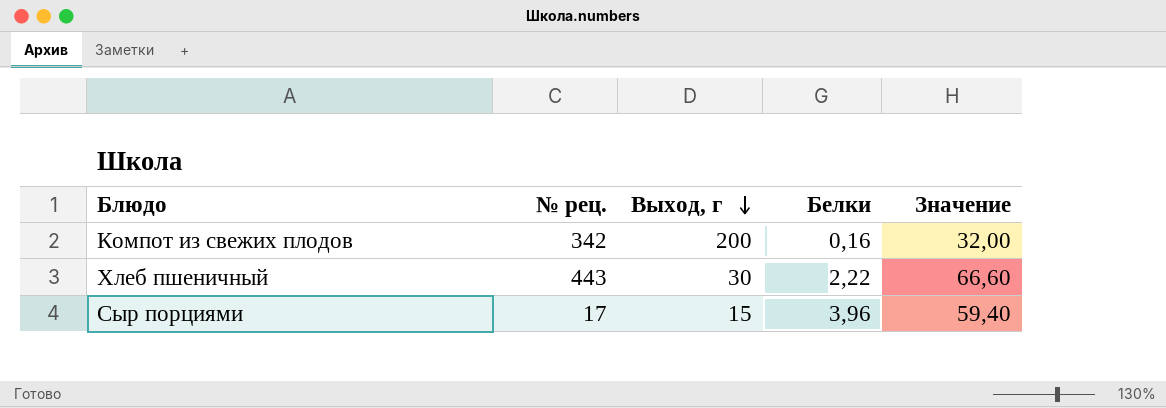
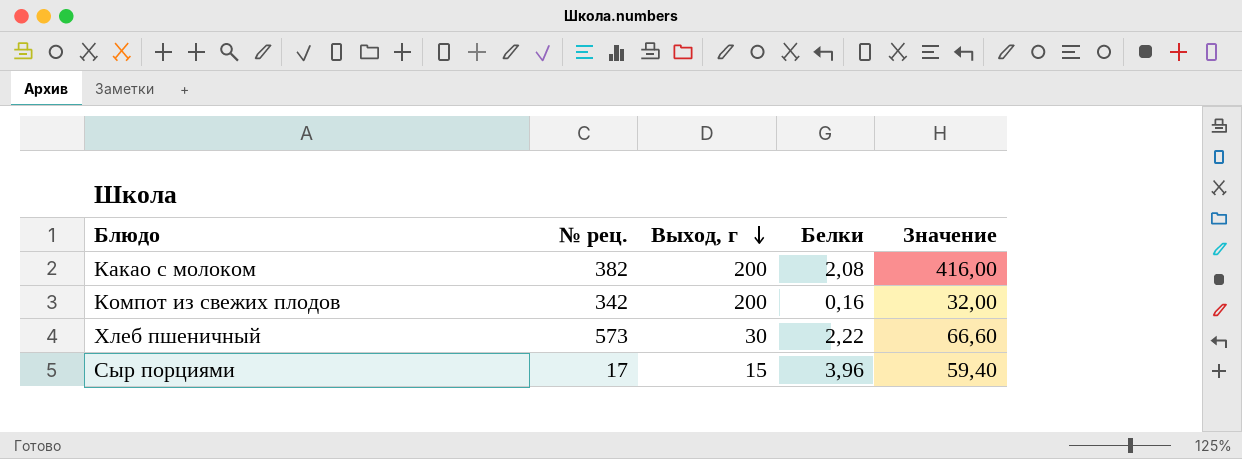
row Какао с молоком: none -> 382 | 200 | 2,08 | 416,00
Хлеб пшеничный | № рец.: 443 -> 573

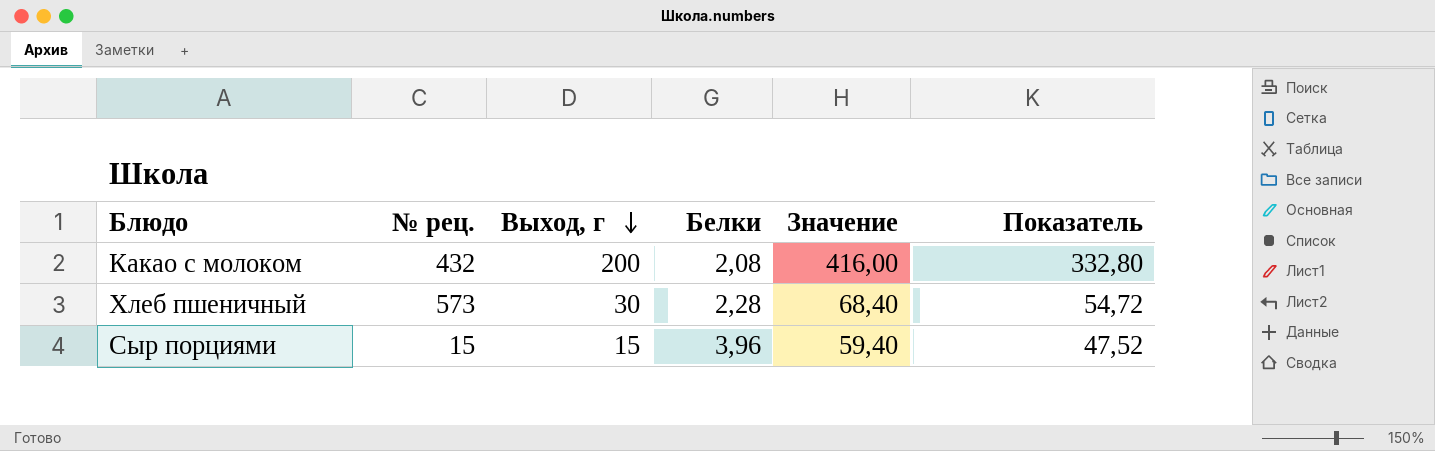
column Показатель | formula: none -> [Значение] * 0,8
row Компот из свежих плодов: 342 | 200 | 0,16 | 32,00 -> none
Какао с молоком | № рец.: 382 -> 432
Хлеб пшеничный | Белки: 2,22 -> 2,28
Хлеб пшеничный | Значение: 66,60 -> 68,40
Сыр порциями | № рец.: 17 -> 15

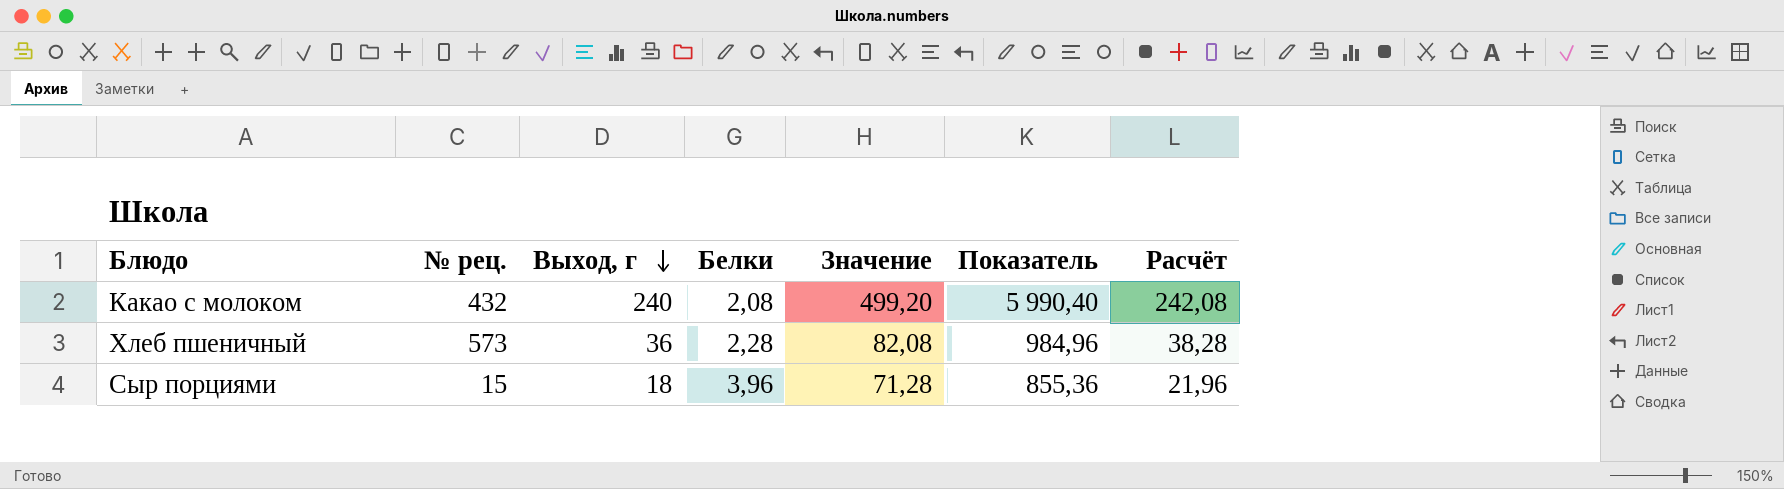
column Показатель | formula: [Значение] * 0,8 -> [Значение] * 12
column Расчёт | formula: none -> [Выход, г] + [Белки]
Какао с молоком | Выход, г: 200 -> 240
Какао с молоком | Значение: 416,00 -> 499,20
Хлеб пшеничный | Выход, г: 30 -> 36
Хлеб пшеничный | Значение: 68,40 -> 82,08
Сыр порциями | Выход, г: 15 -> 18
Сыр порциями | Значение: 59,40 -> 71,28

